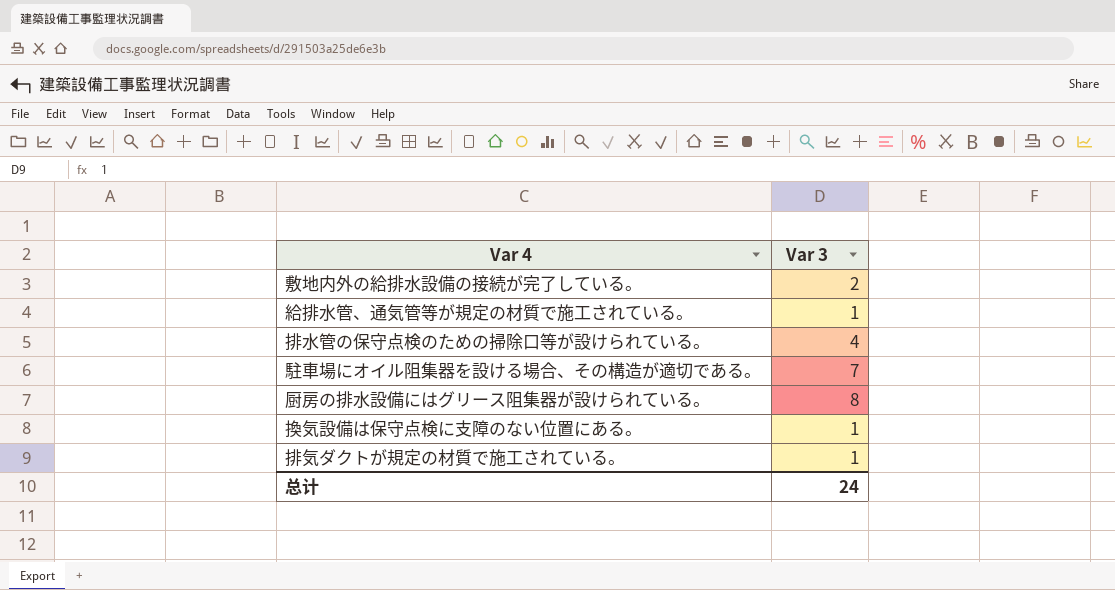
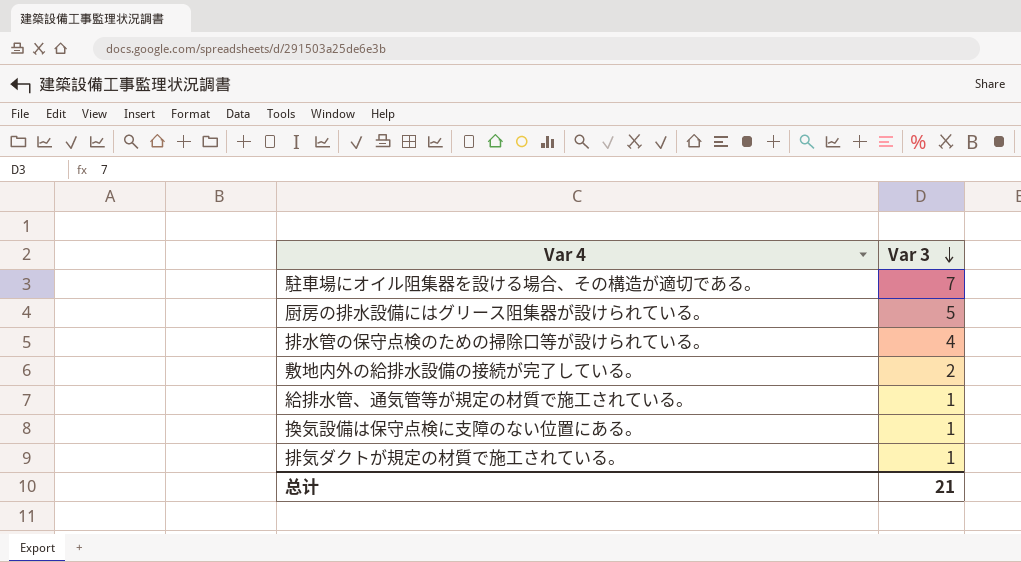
row order: none -> Var 3 descending
厨房の排水設備にはグリース阻集器が設けられている。 | Var 3: 8 -> 5
总计 | Var 3: 24 -> 21

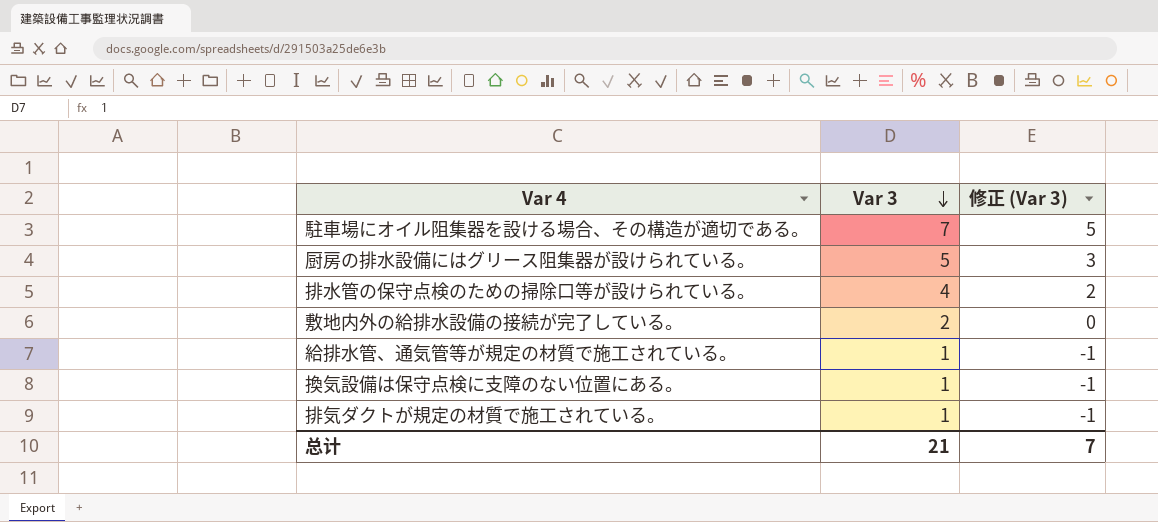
column 修正 (Var 3) | formula: none -> [Var 3] - 2

